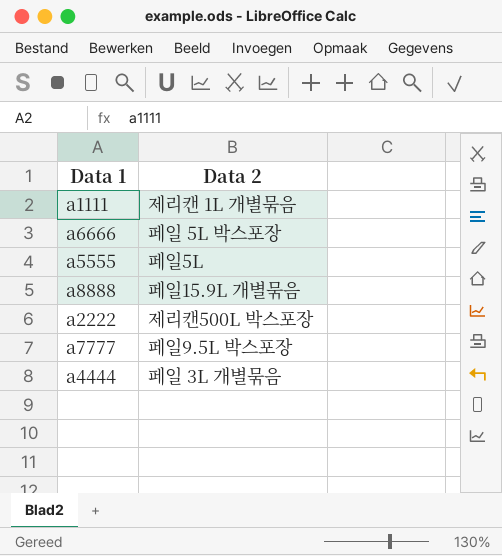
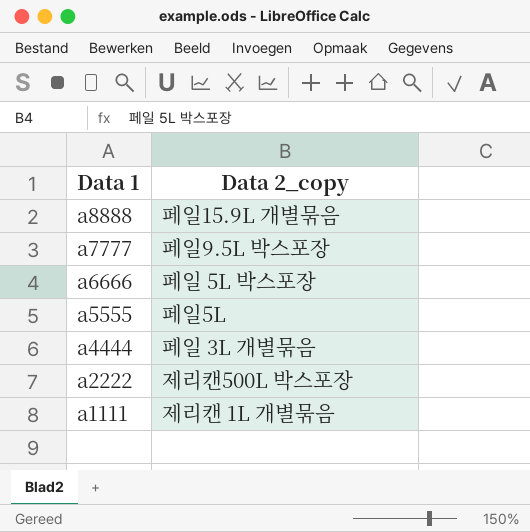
row order: none -> Data 1 descending
column name: Data 2 -> Data 2_copy

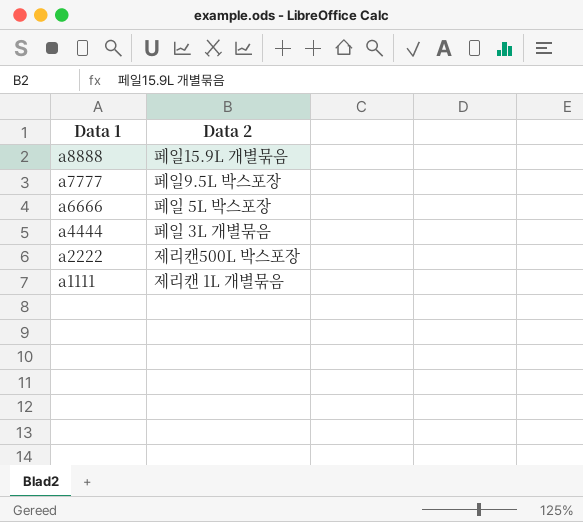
column name: Data 2_copy -> Data 2
row a5555: 페일5L -> none

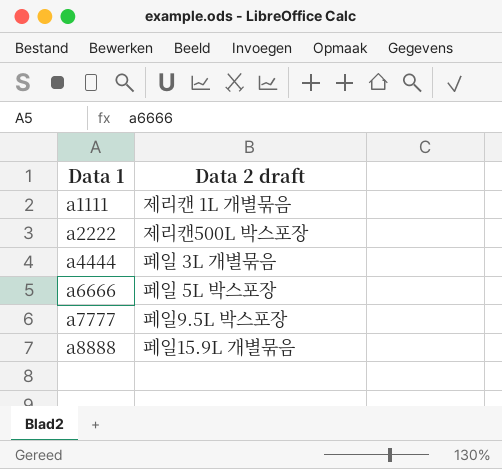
row order: Data 1 descending -> Data 1 ascending
column name: Data 2 -> Data 2 draft

